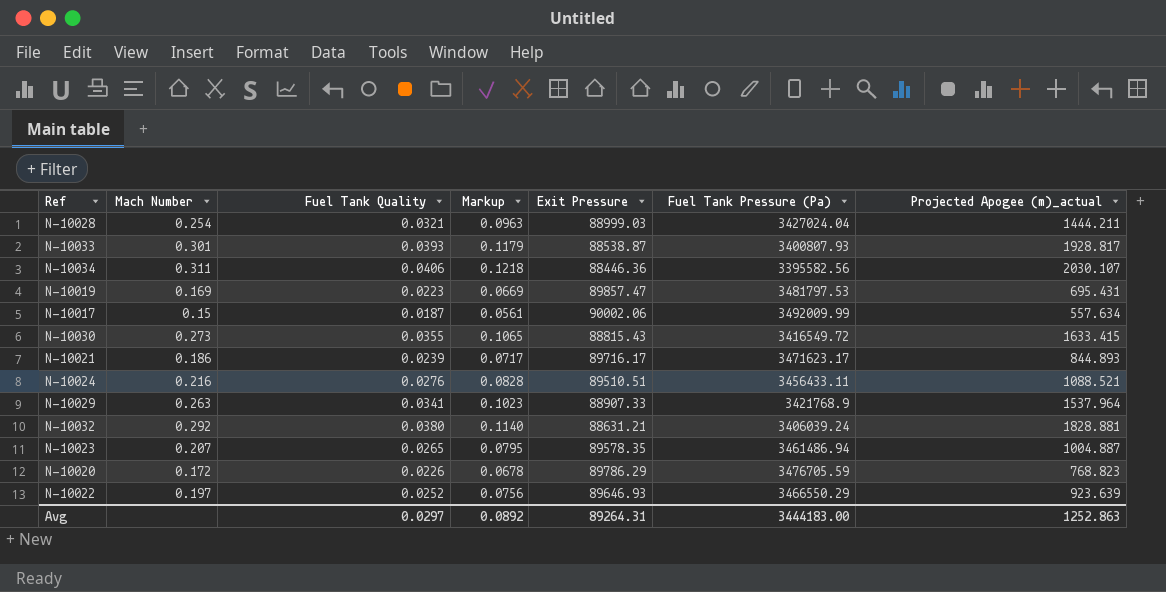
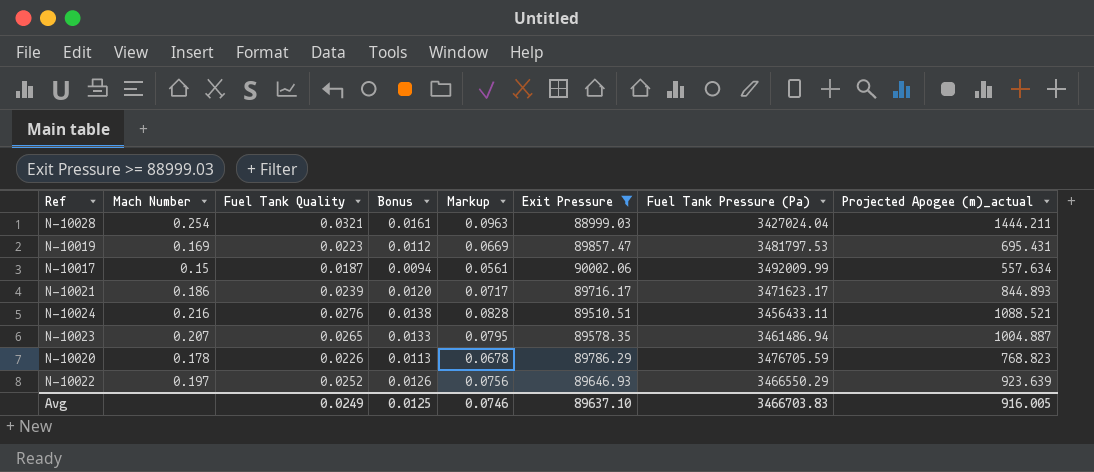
filter: none -> Exit Pressure >= 88999.03
column Bonus | formula: none -> [Fuel Tank Quality] * 0.5
N-10020 | Mach Number: 0.172 -> 0.178
Avg | Fuel Tank Quality: 0.0297 -> 0.0249
Avg | Markup: 0.0892 -> 0.0746
Avg | Exit Pressure: 89264.31 -> 89637.10
Avg | Fuel Tank Pressure (Pa): 3444183.00 -> 3466703.83
Avg | Projected Apogee (m)_actual: 1252.863 -> 916.005

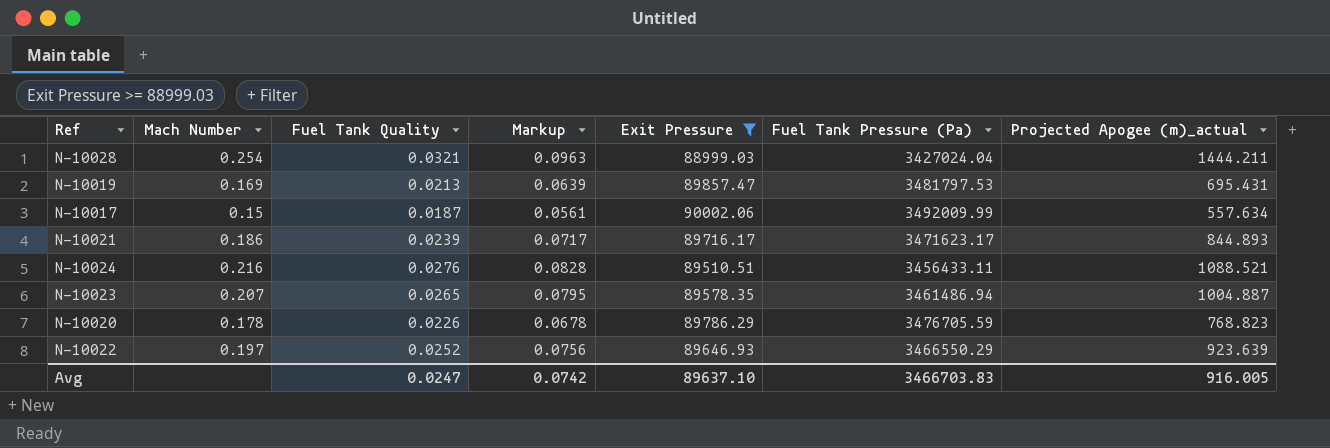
column Bonus | formula: [Fuel Tank Quality] * 0.5 -> none
N-10019 | Fuel Tank Quality: 0.0223 -> 0.0213
N-10019 | Markup: 0.0669 -> 0.0639
Avg | Fuel Tank Quality: 0.0249 -> 0.0247
Avg | Markup: 0.0746 -> 0.0742

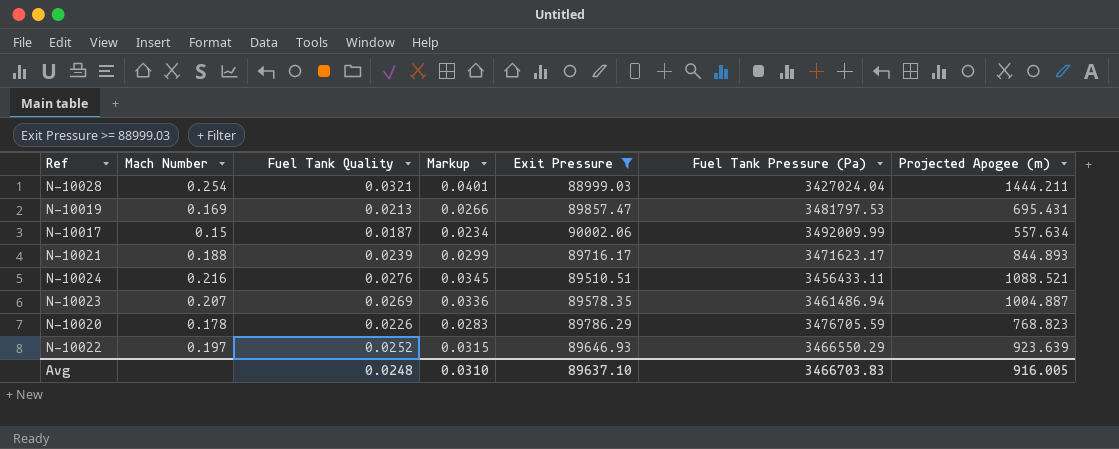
column Markup | formula: [Fuel Tank Quality] * 3 -> [Fuel Tank Quality] * 1.25
column name: Projected Apogee (m)_actual -> Projected Apogee (m)
N-10021 | Mach Number: 0.186 -> 0.188
N-10023 | Fuel Tank Quality: 0.0265 -> 0.0269
Avg | Fuel Tank Quality: 0.0247 -> 0.0248
Avg | Markup: 0.0742 -> 0.0310

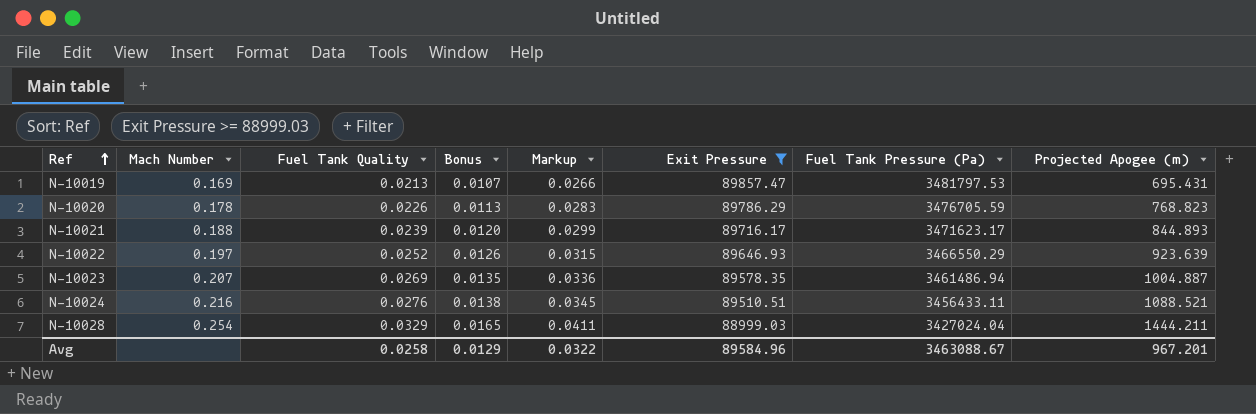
row order: none -> Ref ascending
column Bonus | formula: none -> [Fuel Tank Quality] * 0.5
row N-10017: 0.15 | 0.0187 | 0.0234 | 90002.06 | 3492009.99 | 557.634 -> none
N-10028 | Fuel Tank Quality: 0.0321 -> 0.0329
N-10028 | Markup: 0.0401 -> 0.0411
Avg | Fuel Tank Quality: 0.0248 -> 0.0258
Avg | Markup: 0.0310 -> 0.0322
Avg | Exit Pressure: 89637.10 -> 89584.96
Avg | Fuel Tank Pressure (Pa): 3466703.83 -> 3463088.67
Avg | Projected Apogee (m): 916.005 -> 967.201

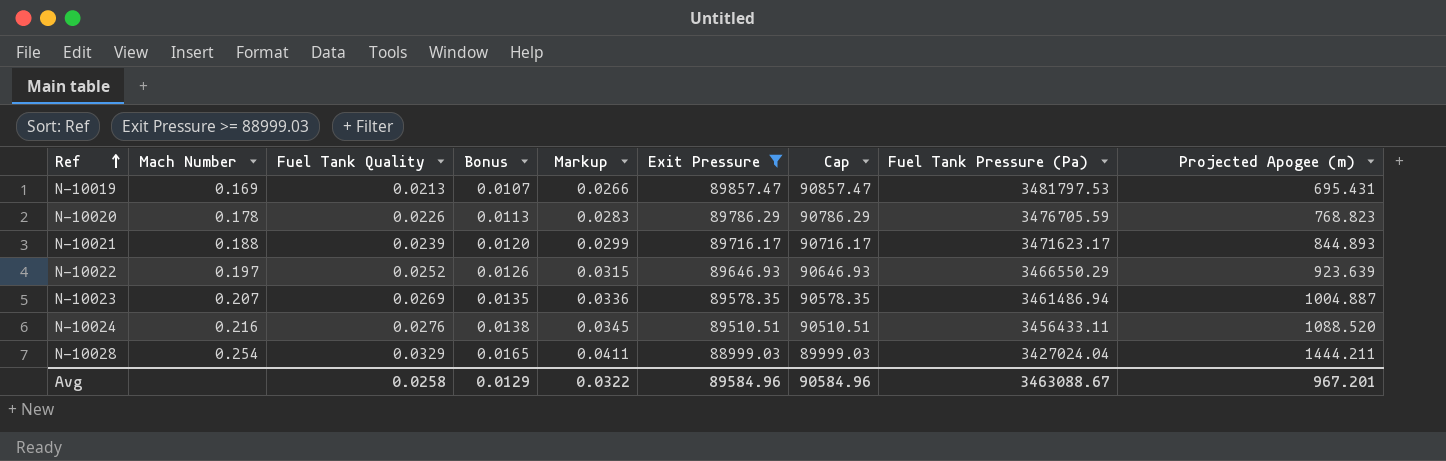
column Cap | formula: none -> [Exit Pressure] + 1000
N-10024 | Projected Apogee (m): 1088.521 -> 1088.520

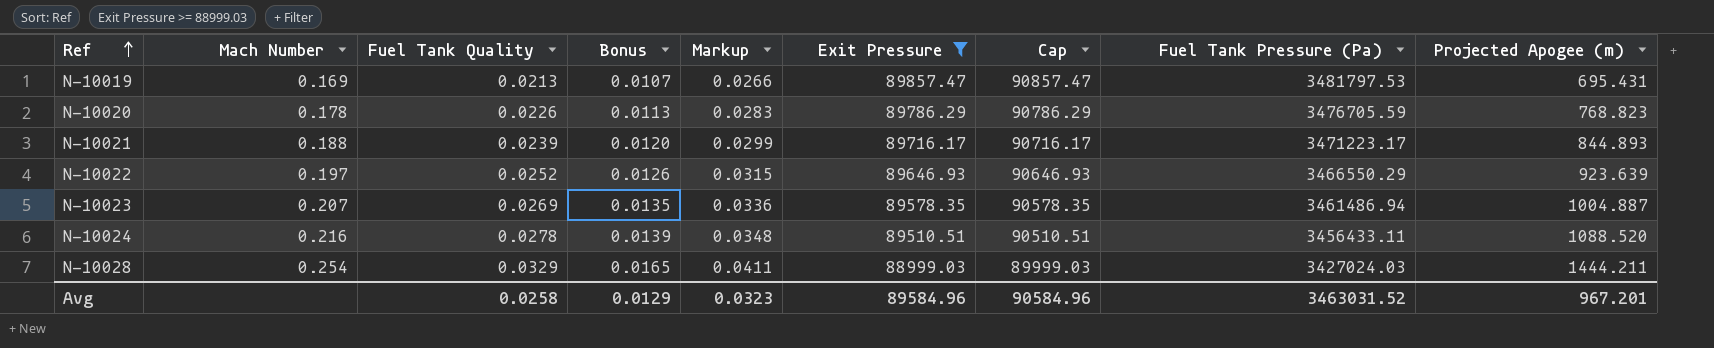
N-10021 | Fuel Tank Pressure (Pa): 3471623.17 -> 3471223.17
N-10024 | Fuel Tank Quality: 0.0276 -> 0.0278
N-10024 | Bonus: 0.0138 -> 0.0139
N-10024 | Markup: 0.0345 -> 0.0348
N-10028 | Fuel Tank Pressure (Pa): 3427024.04 -> 3427024.03
Avg | Markup: 0.0322 -> 0.0323
Avg | Fuel Tank Pressure (Pa): 3463088.67 -> 3463031.52

